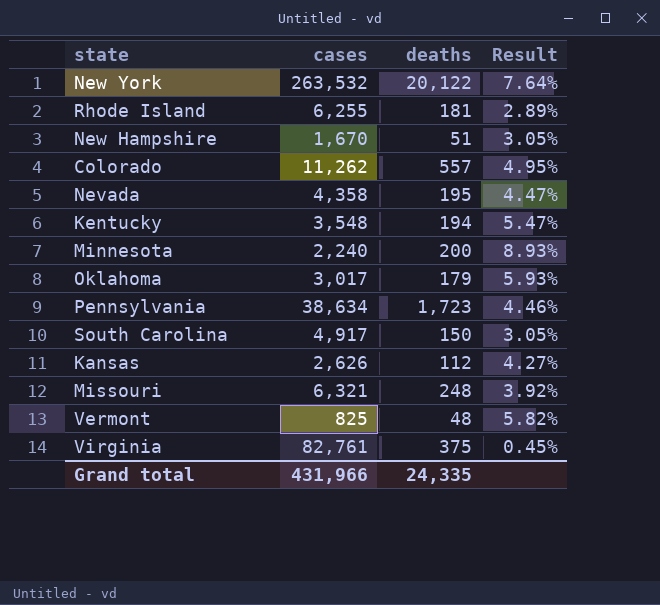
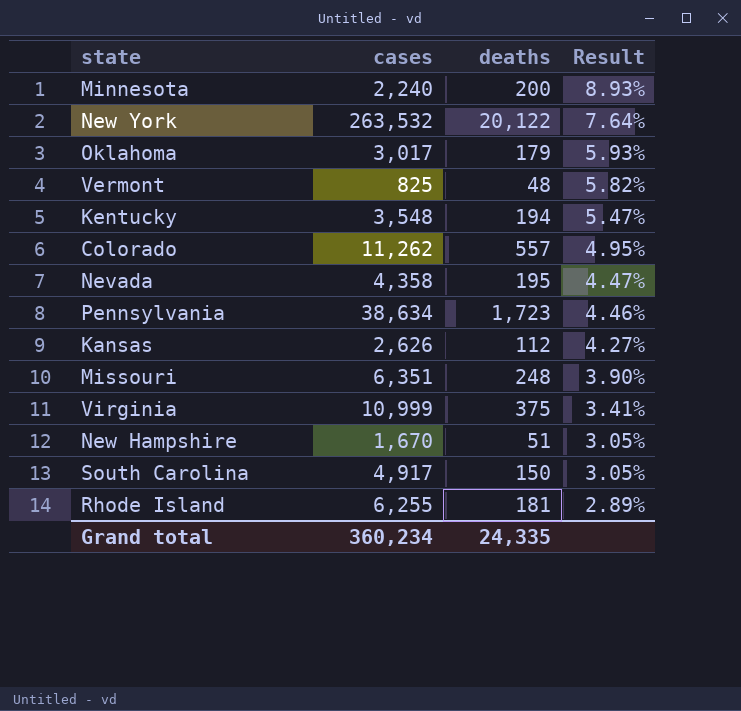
row order: none -> Result descending
Missouri | cases: 6,321 -> 6,351
Missouri | Result: 3.92% -> 3.90%
Virginia | cases: 82,761 -> 10,999
Virginia | Result: 0.45% -> 3.41%
Grand total | cases: 431,966 -> 360,234

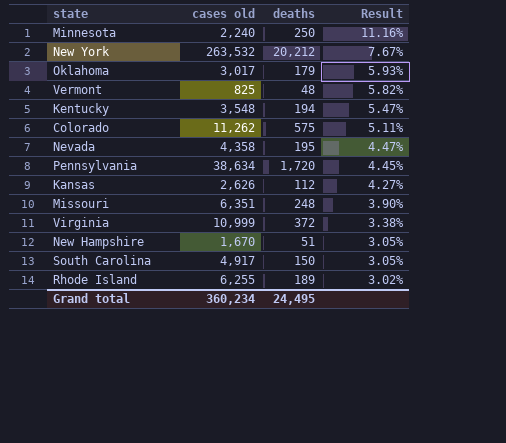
column name: cases -> cases old
Minnesota | deaths: 200 -> 250
Minnesota | Result: 8.93% -> 11.16%
New York | deaths: 20,122 -> 20,212
New York | Result: 7.64% -> 7.67%
Colorado | deaths: 557 -> 575
Colorado | Result: 4.95% -> 5.11%
Pennsylvania | deaths: 1,723 -> 1,720
Pennsylvania | Result: 4.46% -> 4.45%
Virginia | deaths: 375 -> 372
Virginia | Result: 3.41% -> 3.38%
Rhode Island | deaths: 181 -> 189
Rhode Island | Result: 2.89% -> 3.02%
Grand total | deaths: 24,335 -> 24,495

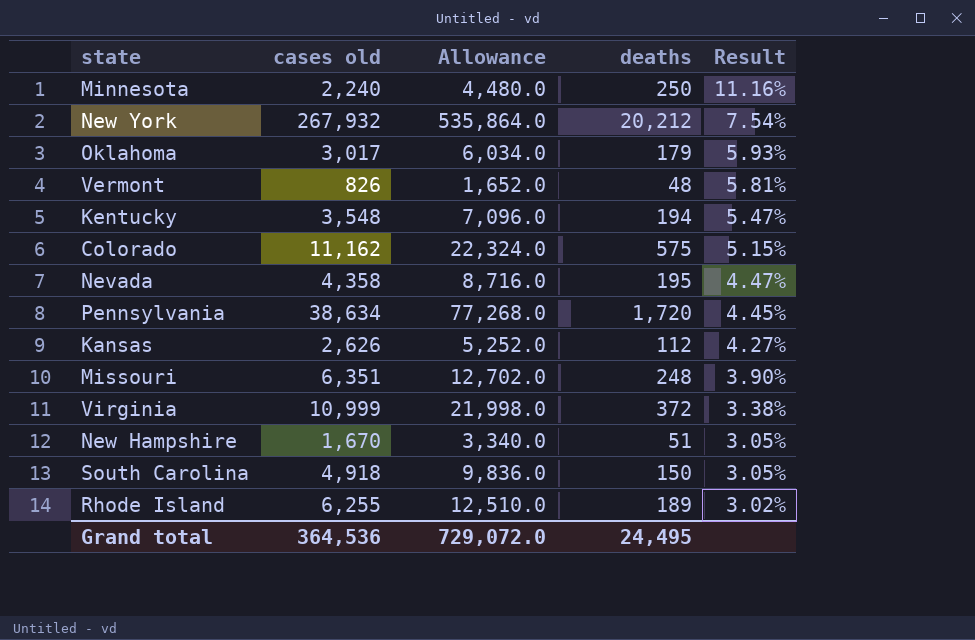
column Allowance | formula: none -> [cases old] * 2
New York | cases old: 263,532 -> 267,932
New York | Result: 7.67% -> 7.54%
Vermont | cases old: 825 -> 826
Vermont | Result: 5.82% -> 5.81%
Colorado | cases old: 11,262 -> 11,162
Colorado | Result: 5.11% -> 5.15%
South Carolina | cases old: 4,917 -> 4,918
Grand total | cases old: 360,234 -> 364,536

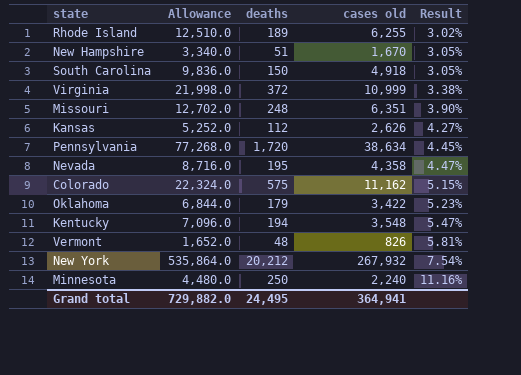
row order: Result descending -> Result ascending
column cases old | position: 2 -> 4
Oklahoma | Allowance: 6,034.0 -> 6,844.0
Oklahoma | cases old: 3,017 -> 3,422
Oklahoma | Result: 5.93% -> 5.23%
Grand total | Allowance: 729,072.0 -> 729,882.0
Grand total | cases old: 364,536 -> 364,941

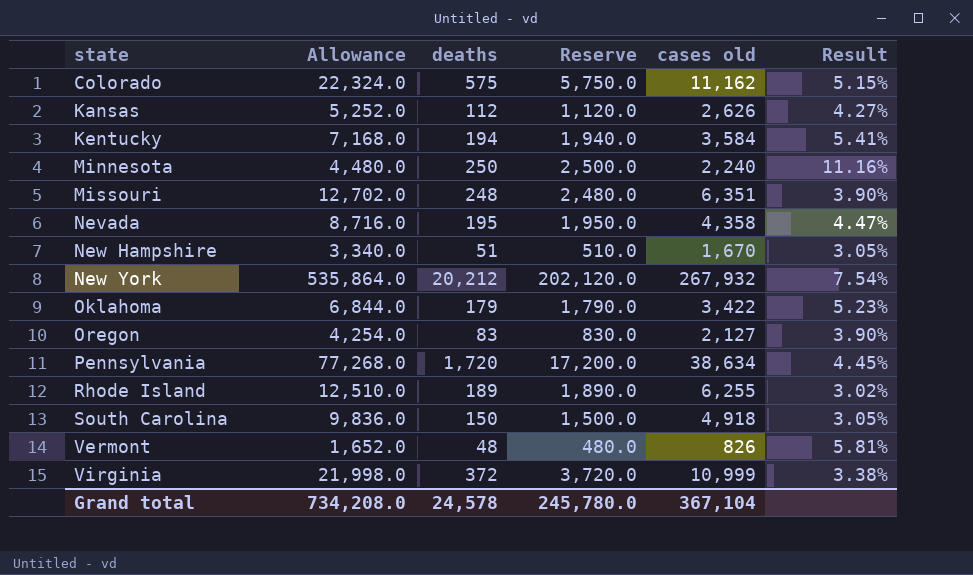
row order: Result ascending -> state ascending
column Reserve | formula: none -> [deaths] * 10
Kentucky | Allowance: 7,096.0 -> 7,168.0
Kentucky | cases old: 3,548 -> 3,584
Kentucky | Result: 5.47% -> 5.41%
row Oregon: none -> 4,254.0 | 83 | 830.0 | 2,127 | 3.90%
Grand total | Allowance: 729,882.0 -> 734,208.0
Grand total | deaths: 24,495 -> 24,578
Grand total | cases old: 364,941 -> 367,104

